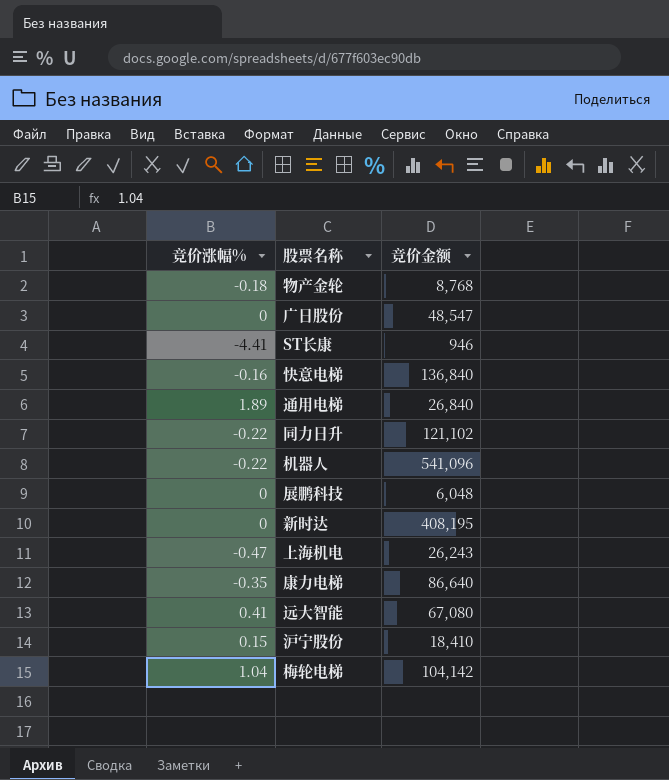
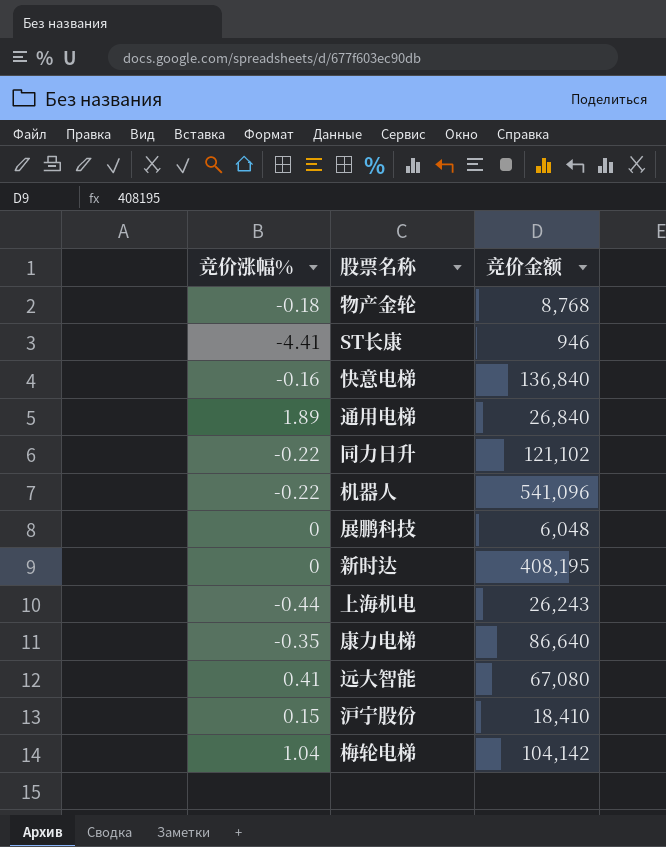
row 广日股份: 0 | 48,547 -> none
上海机电 | 竞价涨幅%: -0.47 -> -0.44

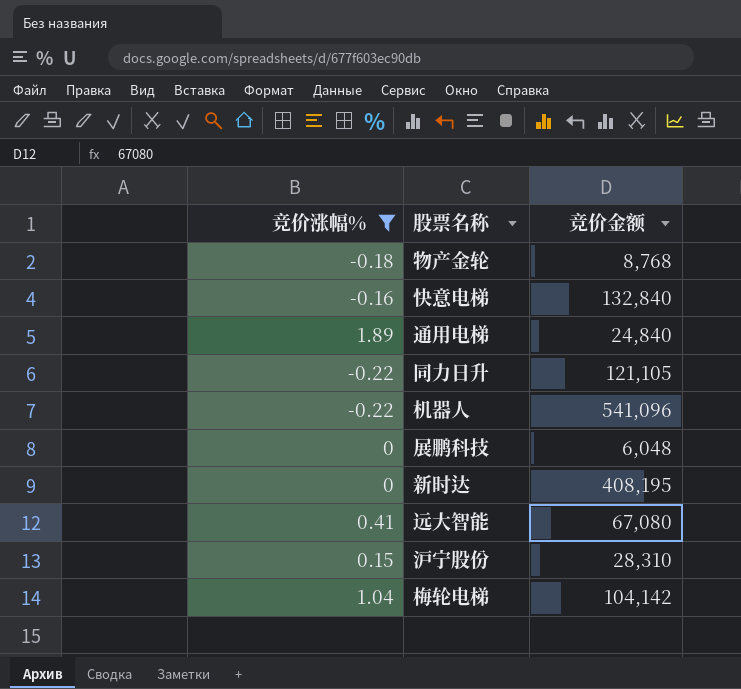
filter: none -> 竞价涨幅% >= -0.22
快意电梯 | 竞价金额: 136,840 -> 132,840
通用电梯 | 竞价金额: 26,840 -> 24,840
同力日升 | 竞价金额: 121,102 -> 121,105
沪宁股份 | 竞价金额: 18,410 -> 28,310

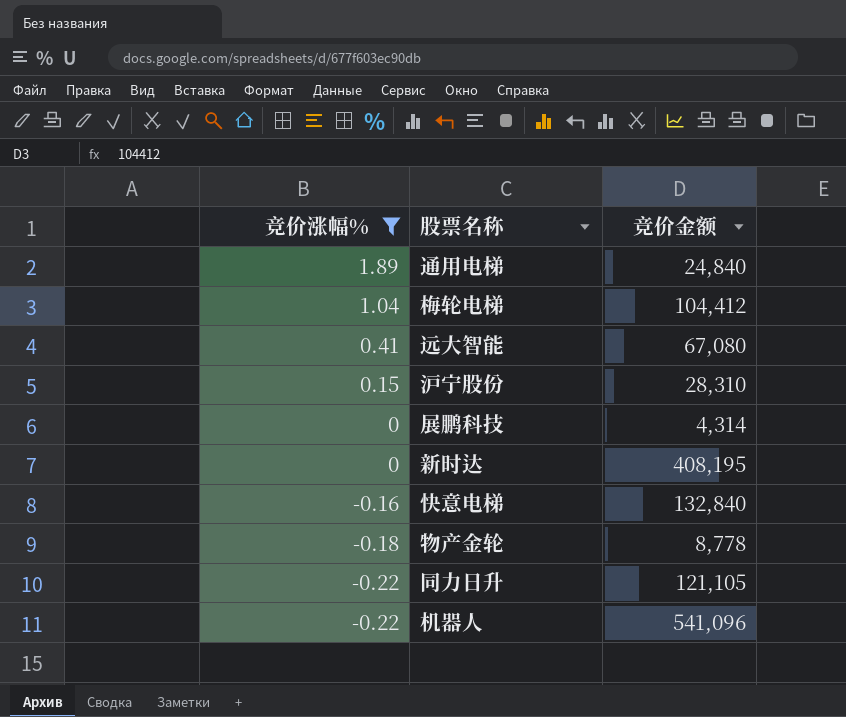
row order: none -> 竞价涨幅% descending
梅轮电梯 | 竞价金额: 104,142 -> 104,412
展鹏科技 | 竞价金额: 6,048 -> 4,314
物产金轮 | 竞价金额: 8,768 -> 8,778

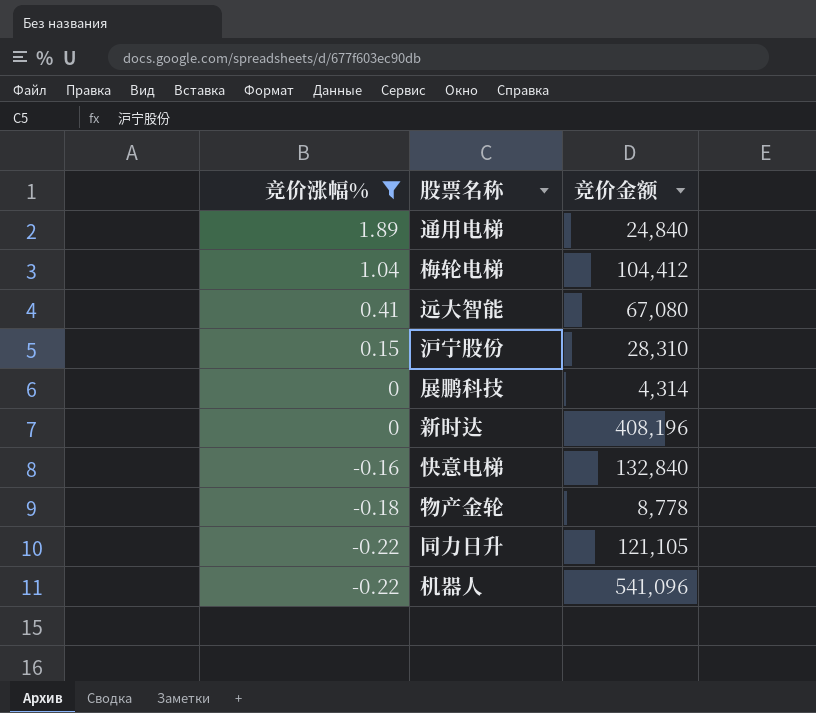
新时达 | 竞价金额: 408,195 -> 408,196

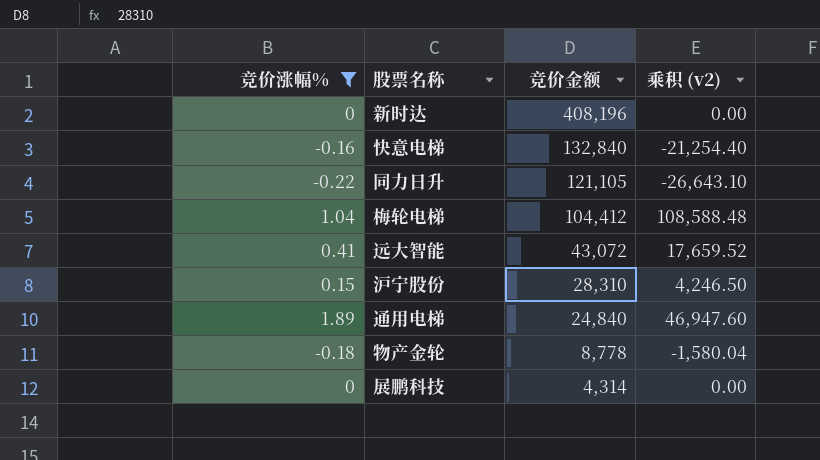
row order: 竞价涨幅% descending -> 竞价金额 descending
column 乘积 (v2) | formula: none -> [竞价涨幅%] * [竞价金额]
row 机器人: -0.22 | 541,096 -> none
远大智能 | 竞价金额: 67,080 -> 43,072

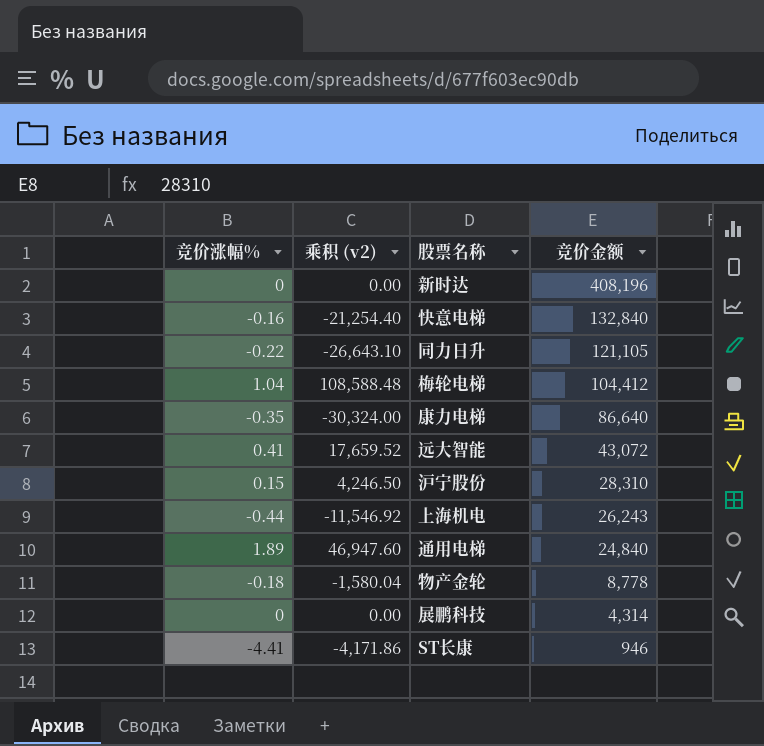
filter: 竞价涨幅% >= -0.22 -> none
column 乘积 (v2) | position: 4 -> 2

